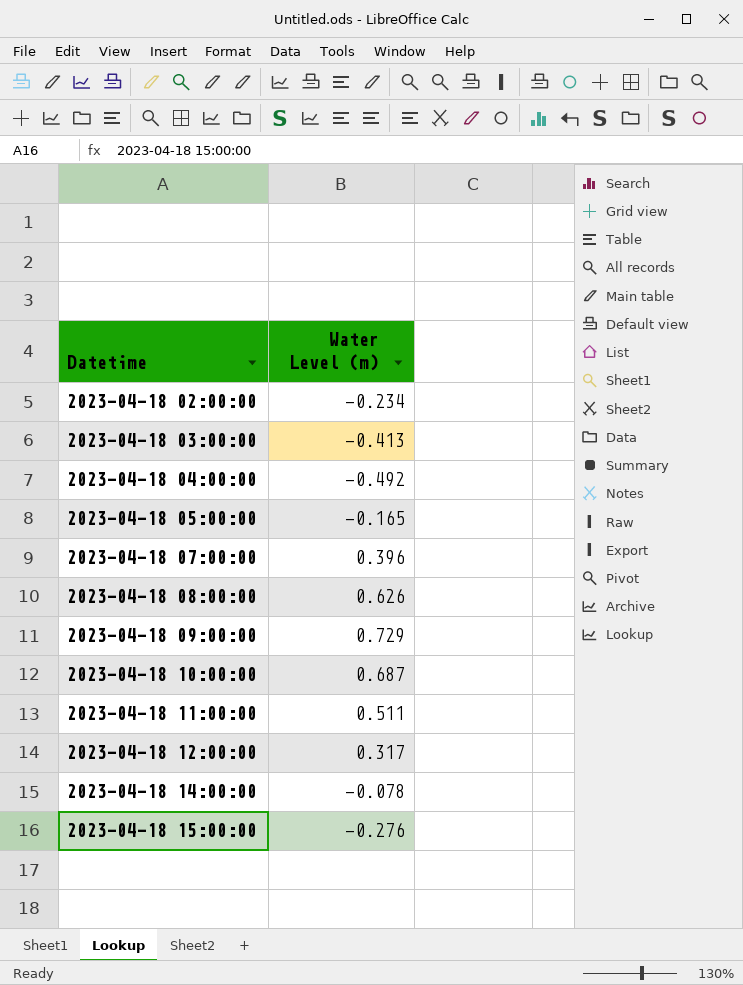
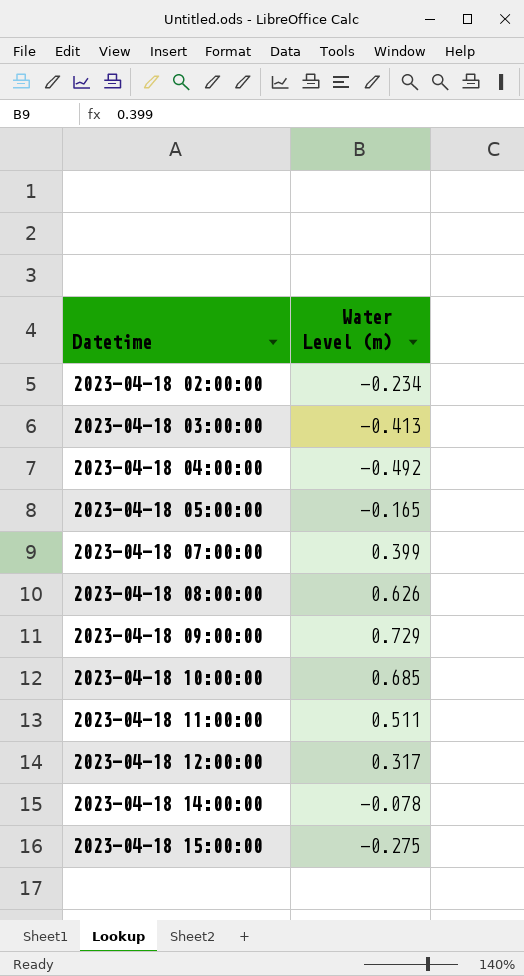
2023-04-18 07:00:00 | Water Level (m): 0.396 -> 0.399
2023-04-18 10:00:00 | Water Level (m): 0.687 -> 0.685
2023-04-18 15:00:00 | Water Level (m): -0.276 -> -0.275

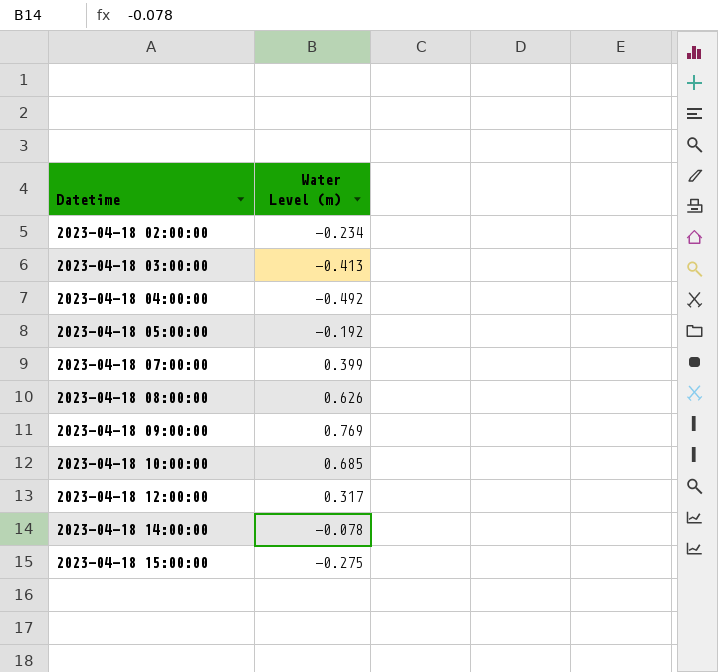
row 2023-04-18 11:00:00: 0.511 -> none
2023-04-18 05:00:00 | Water Level (m): -0.165 -> -0.192
2023-04-18 09:00:00 | Water Level (m): 0.729 -> 0.769

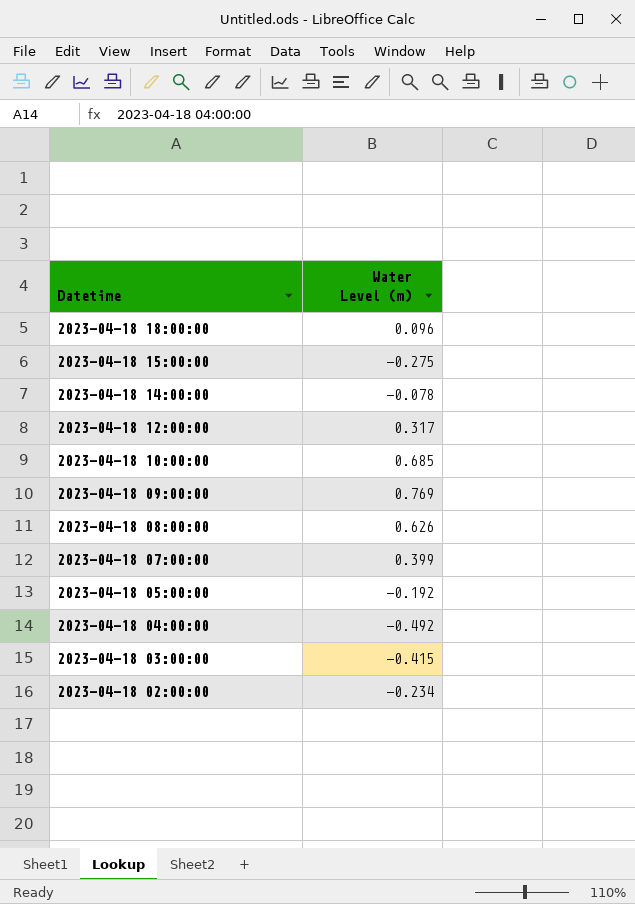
row order: Datetime ascending -> Datetime descending
row 2023-04-18 18:00:00: none -> 0.096
2023-04-18 03:00:00 | Water Level (m): -0.413 -> -0.415

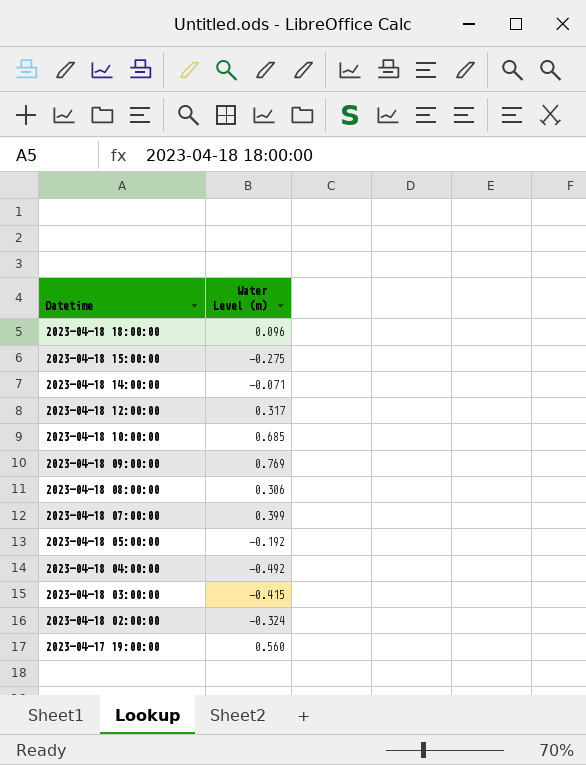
2023-04-18 14:00:00 | Water Level (m): -0.078 -> -0.071
2023-04-18 08:00:00 | Water Level (m): 0.626 -> 0.306
2023-04-18 02:00:00 | Water Level (m): -0.234 -> -0.324
row 2023-04-17 19:00:00: none -> 0.560

